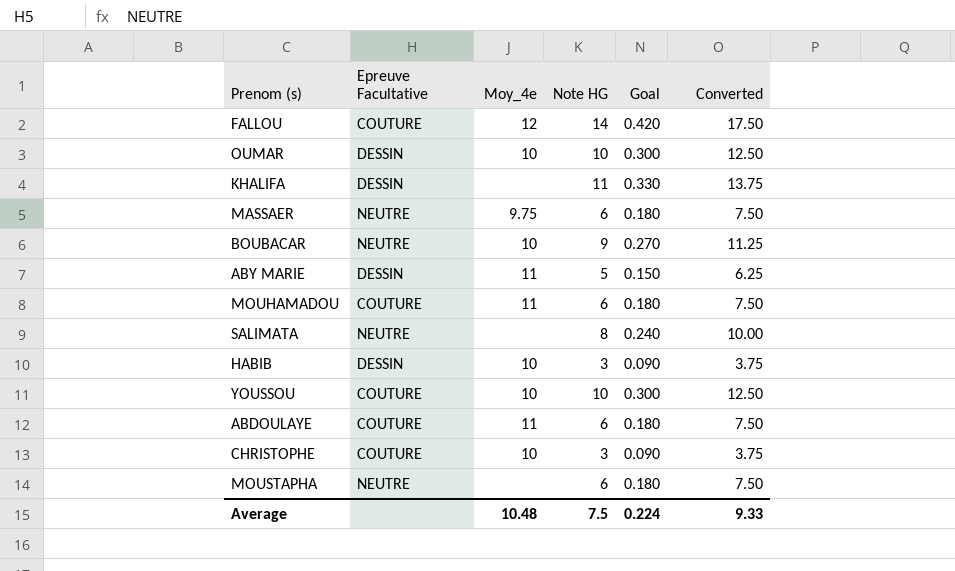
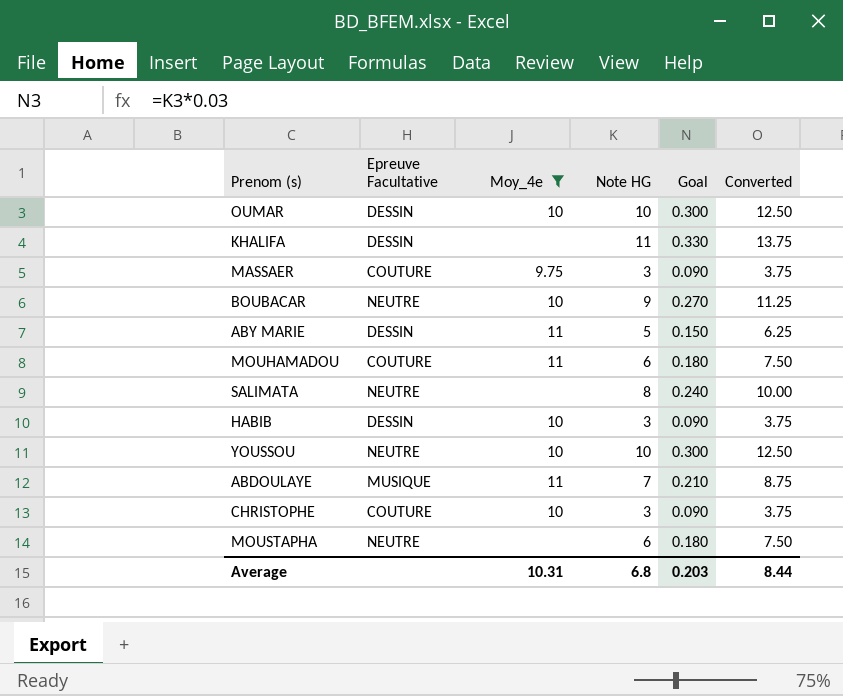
filter: none -> Moy_4e != 12
MASSAER | Epreuve Facultative: NEUTRE -> COUTURE
MASSAER | Note HG: 6 -> 3
MASSAER | Goal: 0.180 -> 0.090
MASSAER | Converted: 7.50 -> 3.75
YOUSSOU | Epreuve Facultative: COUTURE -> NEUTRE
ABDOULAYE | Epreuve Facultative: COUTURE -> MUSIQUE
ABDOULAYE | Note HG: 6 -> 7
ABDOULAYE | Goal: 0.180 -> 0.210
ABDOULAYE | Converted: 7.50 -> 8.75
Average | Moy_4e: 10.48 -> 10.31
Average | Note HG: 7.5 -> 6.8
Average | Goal: 0.224 -> 0.203
Average | Converted: 9.33 -> 8.44

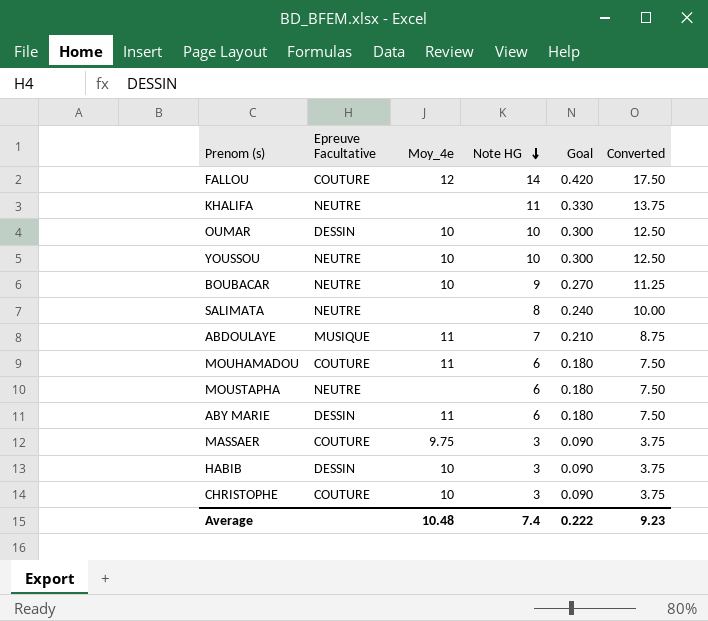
filter: Moy_4e != 12 -> none
row order: none -> Note HG descending
KHALIFA | Epreuve Facultative: DESSIN -> NEUTRE
ABY MARIE | Note HG: 5 -> 6
ABY MARIE | Goal: 0.150 -> 0.180
ABY MARIE | Converted: 6.25 -> 7.50
Average | Moy_4e: 10.31 -> 10.48
Average | Note HG: 6.8 -> 7.4
Average | Goal: 0.203 -> 0.222
Average | Converted: 8.44 -> 9.23

